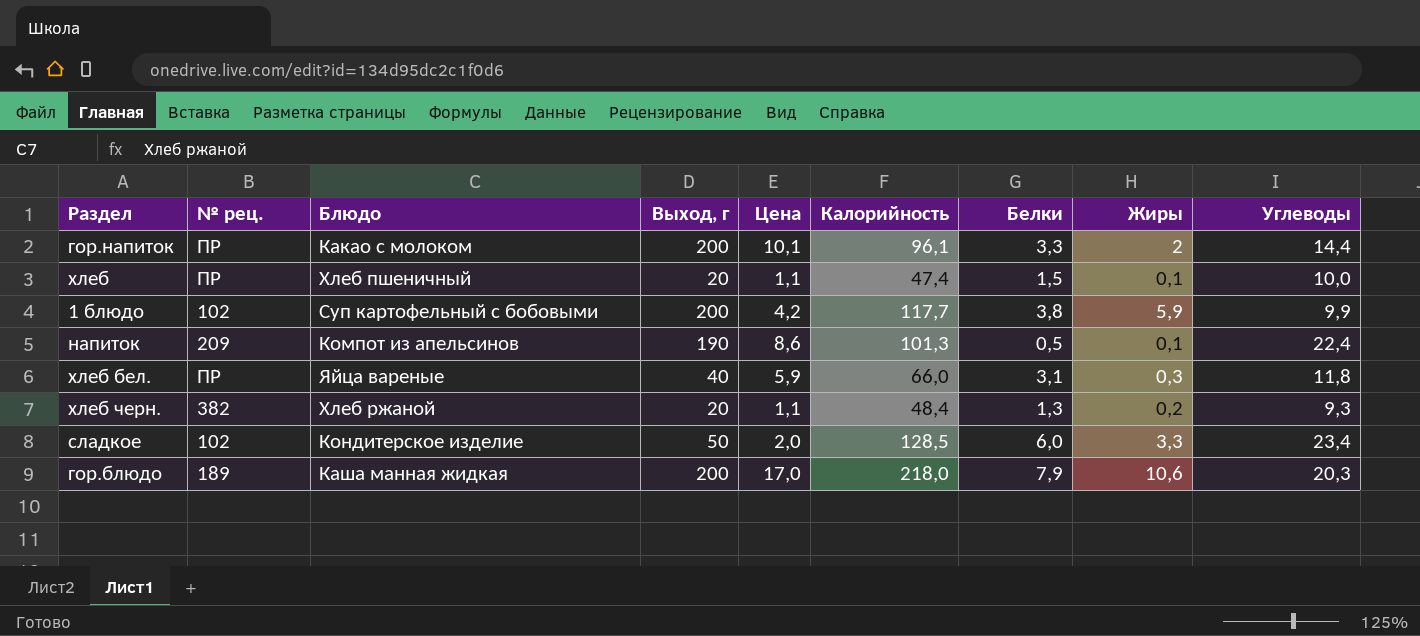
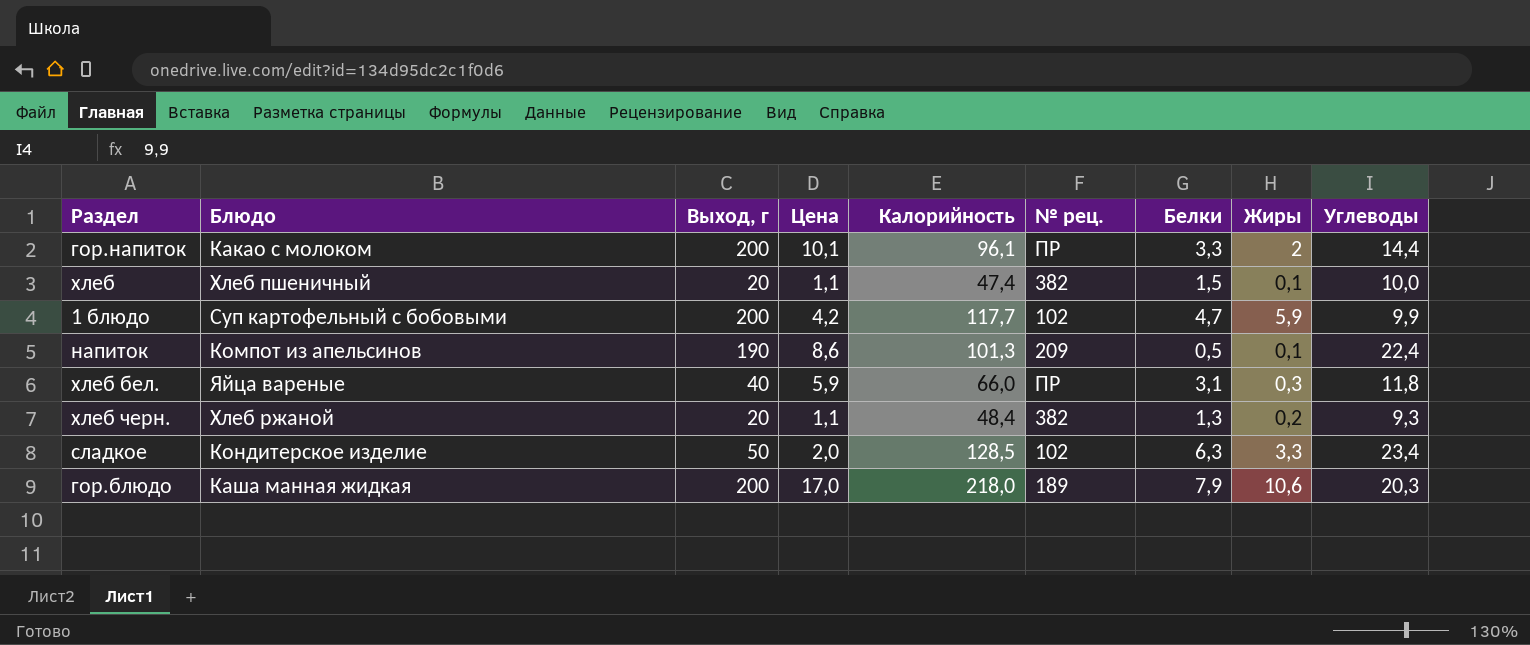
column № рец. | position: 2 -> 6
хлеб | № рец.: ПР -> 382
1 блюдо | Белки: 3,8 -> 4,7
сладкое | Белки: 6,0 -> 6,3

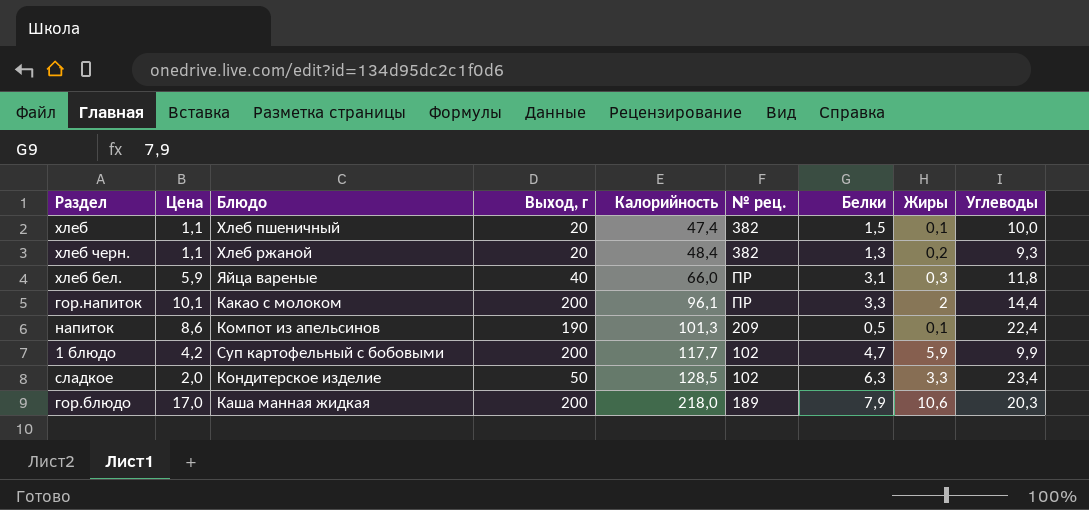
row order: none -> Калорийность ascending
column Цена | position: 4 -> 2

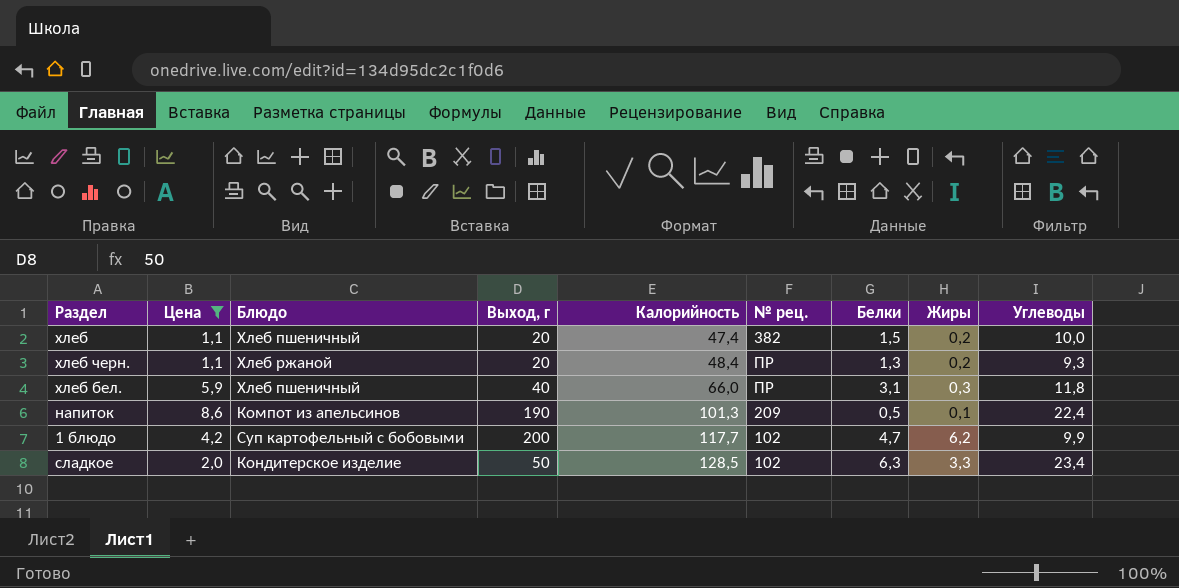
filter: none -> Цена <= 8,6
хлеб | Жиры: 0,1 -> 0,2
хлеб черн. | № рец.: 382 -> ПР
хлеб бел. | Блюдо: Яйца вареные -> Хлеб пшеничный
1 блюдо | Жиры: 5,9 -> 6,2

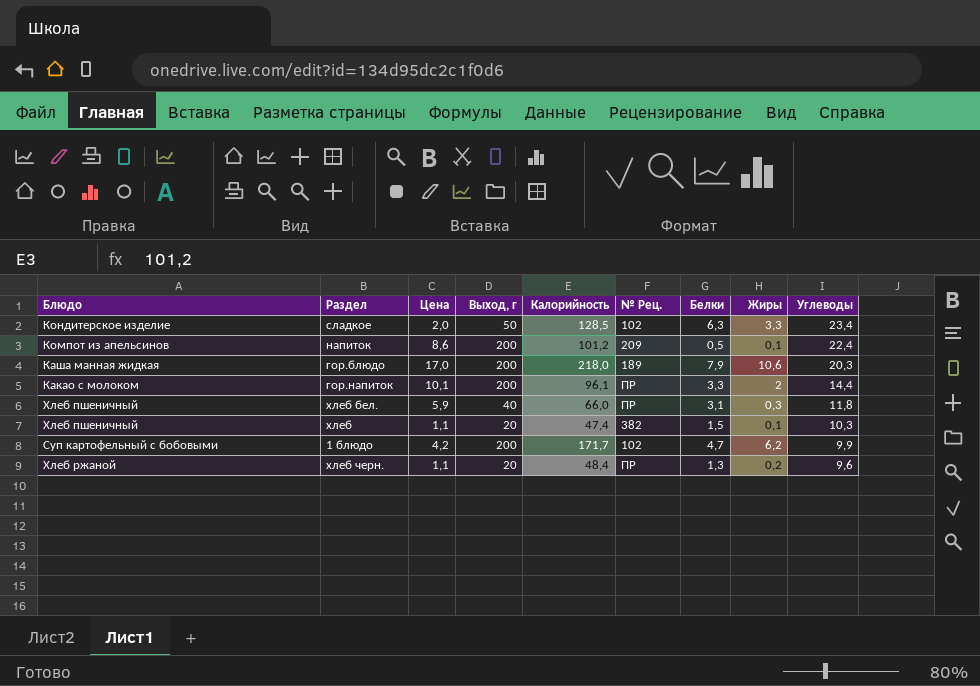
filter: Цена <= 8,6 -> none
row order: Калорийность ascending -> Углеводы descending
column Блюдо | position: 3 -> 1
column name: № рец. -> № Рец.
напиток | Выход, г: 190 -> 200
напиток | Калорийность: 101,3 -> 101,2
хлеб | Жиры: 0,2 -> 0,1
хлеб | Углеводы: 10,0 -> 10,3
1 блюдо | Калорийность: 117,7 -> 171,7
хлеб черн. | Углеводы: 9,3 -> 9,6

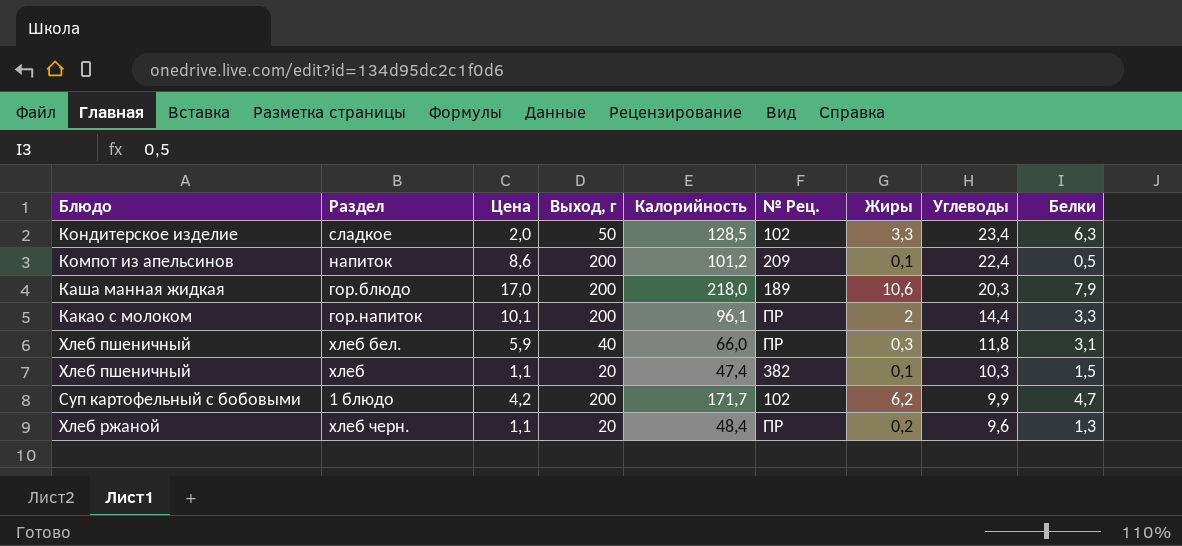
column Белки | position: 7 -> 9

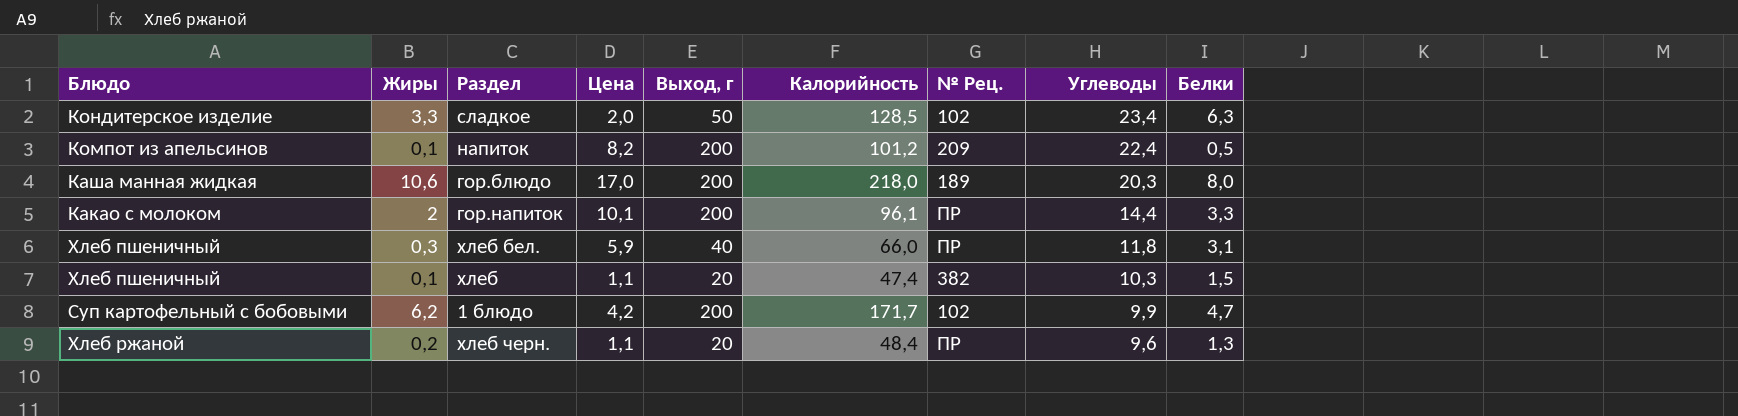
column Жиры | position: 7 -> 2
напиток | Цена: 8,6 -> 8,2
гор.блюдо | Белки: 7,9 -> 8,0

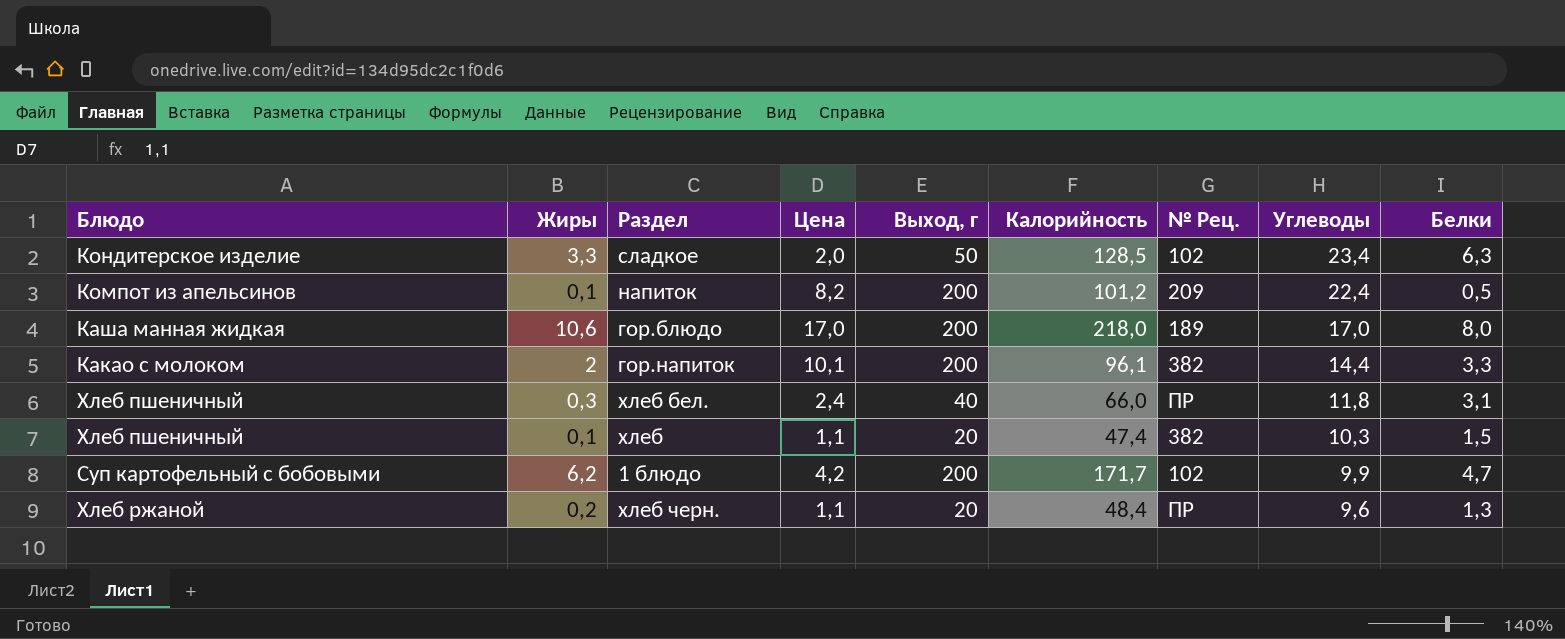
гор.блюдо | Углеводы: 20,3 -> 17,0
гор.напиток | № Рец.: ПР -> 382
хлеб бел. | Цена: 5,9 -> 2,4

